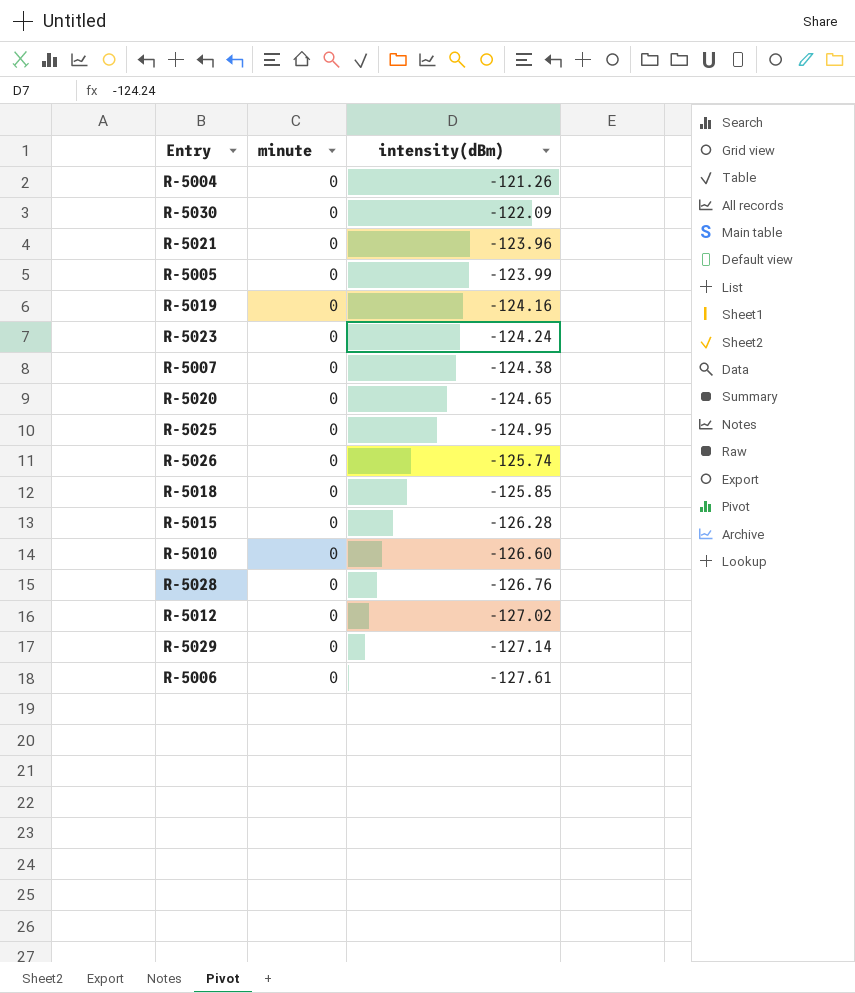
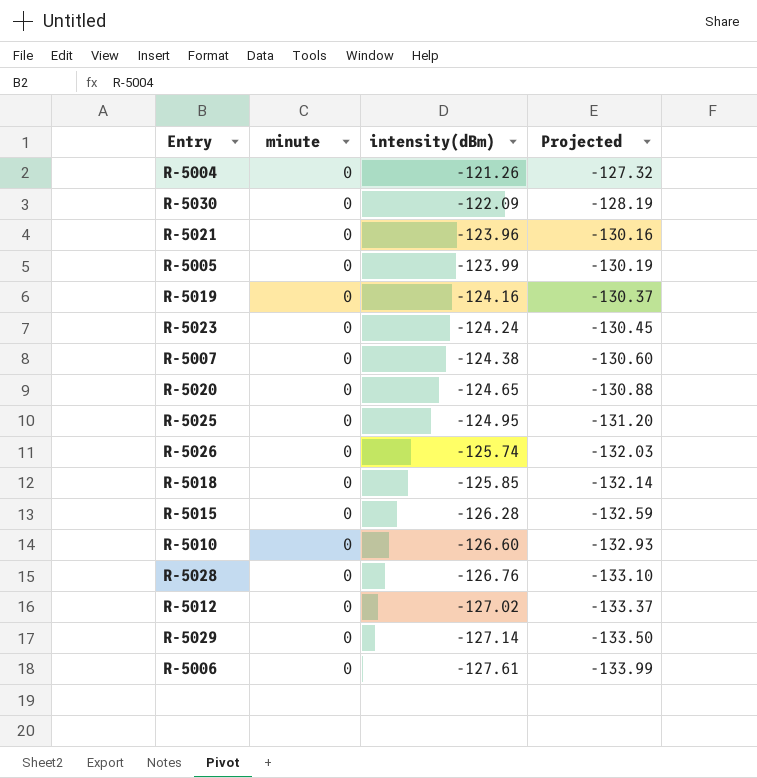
column Projected | formula: none -> [intensity(dBm)] * 1.05

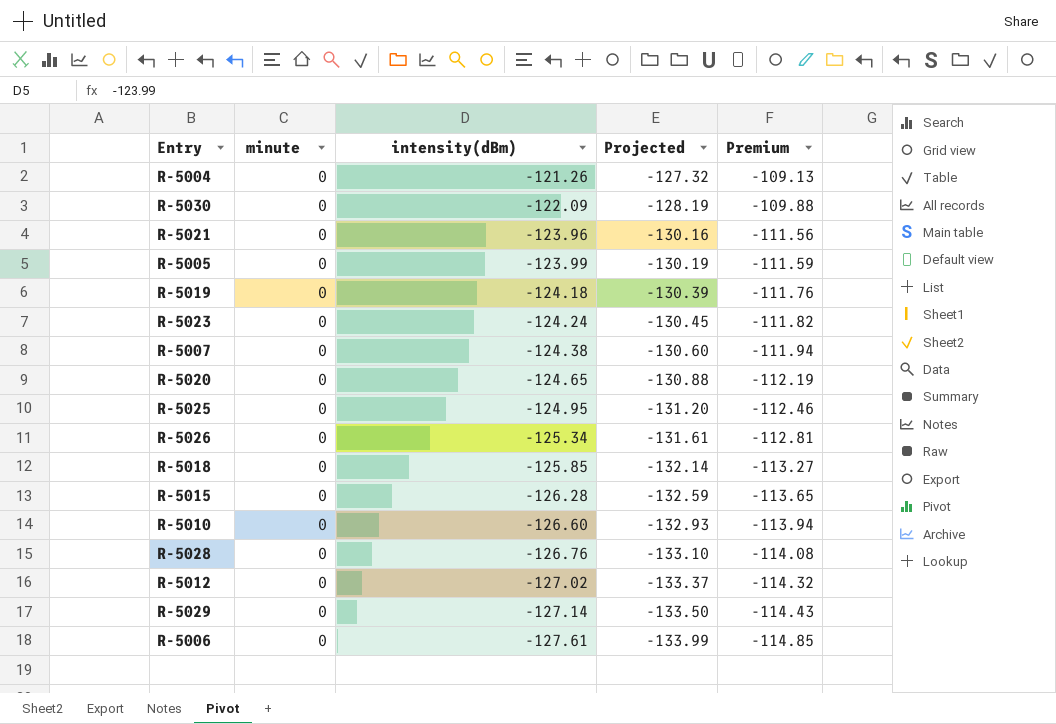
column Premium | formula: none -> [intensity(dBm)] * 0.9
R-5019 | intensity(dBm): -124.16 -> -124.18
R-5019 | Projected: -130.37 -> -130.39
R-5026 | intensity(dBm): -125.74 -> -125.34
R-5026 | Projected: -132.03 -> -131.61

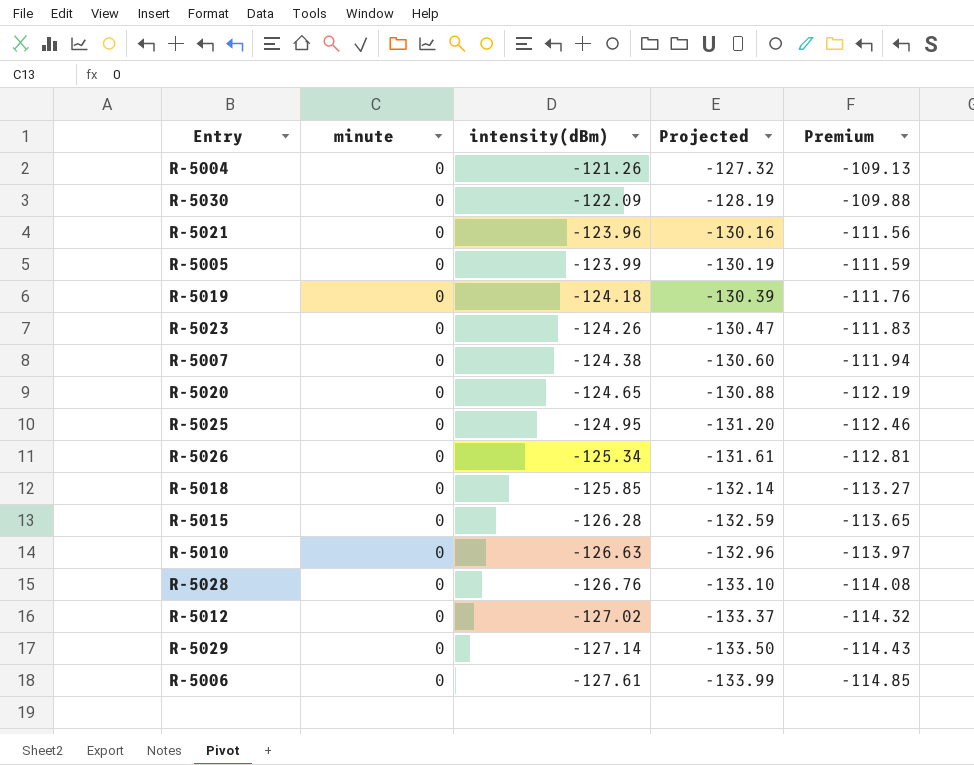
R-5023 | intensity(dBm): -124.24 -> -124.26
R-5023 | Projected: -130.45 -> -130.47
R-5023 | Premium: -111.82 -> -111.83
R-5010 | intensity(dBm): -126.60 -> -126.63
R-5010 | Projected: -132.93 -> -132.96
R-5010 | Premium: -113.94 -> -113.97

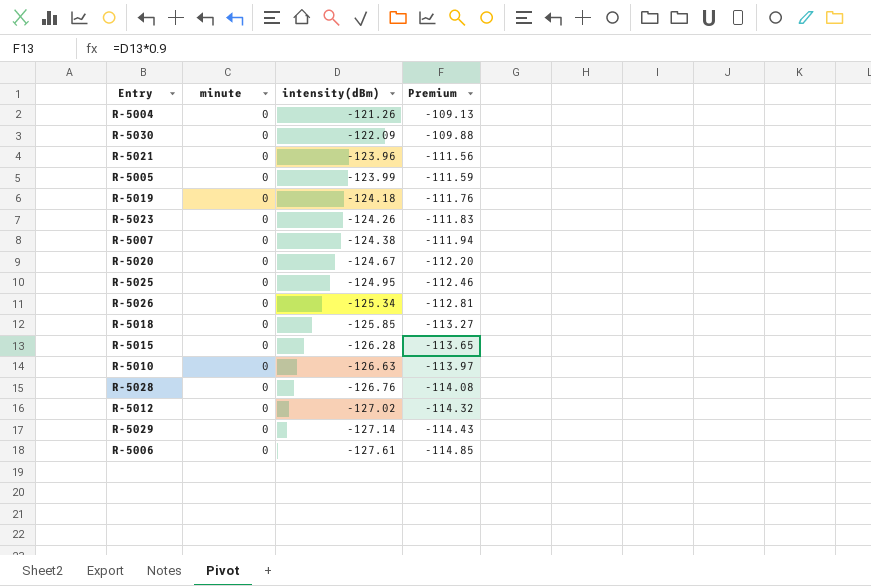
column Projected | formula: [intensity(dBm)] * 1.05 -> none
R-5020 | intensity(dBm): -124.65 -> -124.67
R-5020 | Premium: -112.19 -> -112.20

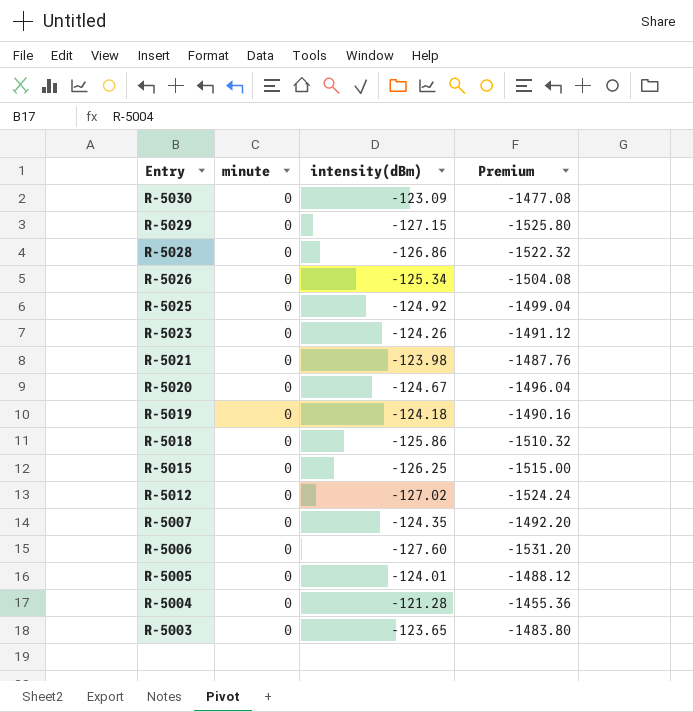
row order: intensity(dBm) descending -> Entry descending
column Premium | formula: [intensity(dBm)] * 0.9 -> [intensity(dBm)] * 12
row R-5010: 0 | -126.63 | -113.97 -> none
R-5030 | intensity(dBm): -122.09 -> -123.09
R-5029 | intensity(dBm): -127.14 -> -127.15
R-5028 | intensity(dBm): -126.76 -> -126.86
R-5025 | intensity(dBm): -124.95 -> -124.92
R-5021 | intensity(dBm): -123.96 -> -123.98
R-5018 | intensity(dBm): -125.85 -> -125.86
R-5015 | intensity(dBm): -126.28 -> -126.25
R-5007 | intensity(dBm): -124.38 -> -124.35
R-5006 | intensity(dBm): -127.61 -> -127.60
R-5005 | intensity(dBm): -123.99 -> -124.01
R-5004 | intensity(dBm): -121.26 -> -121.28
row R-5003: none -> 0 | -123.65 | -1483.80

